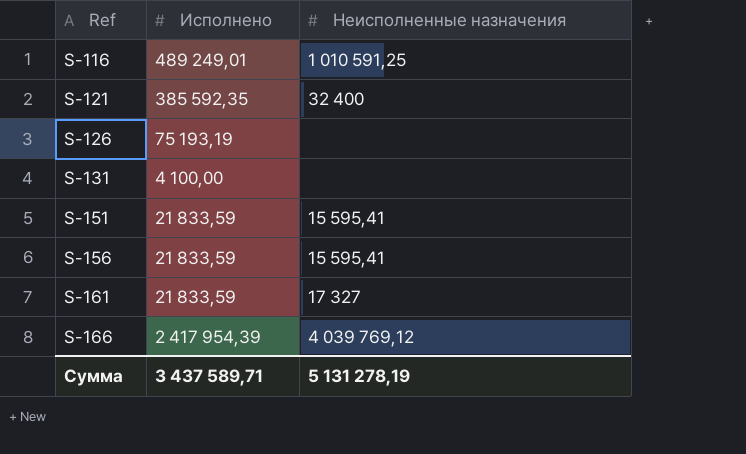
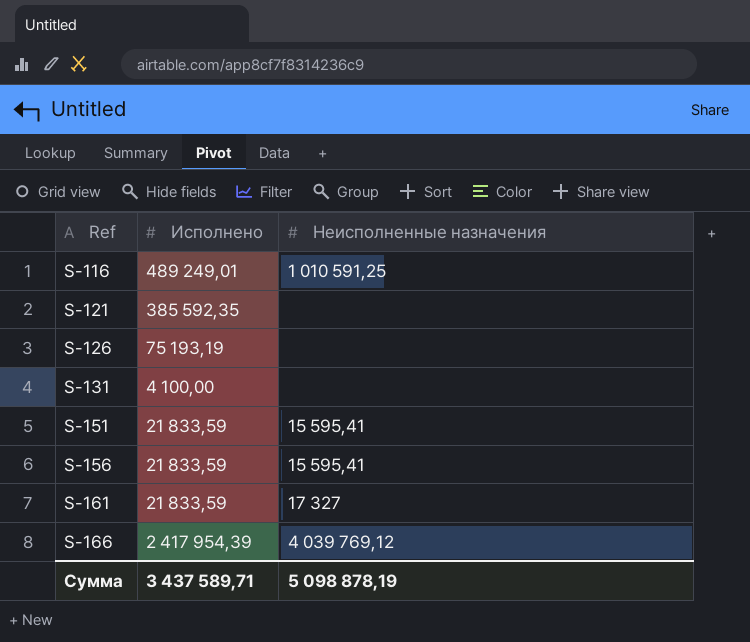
S-121 | Неисполненные назначения: 32 400 -> none
Сумма | Неисполненные назначения: 5 131 278,19 -> 5 098 878,19

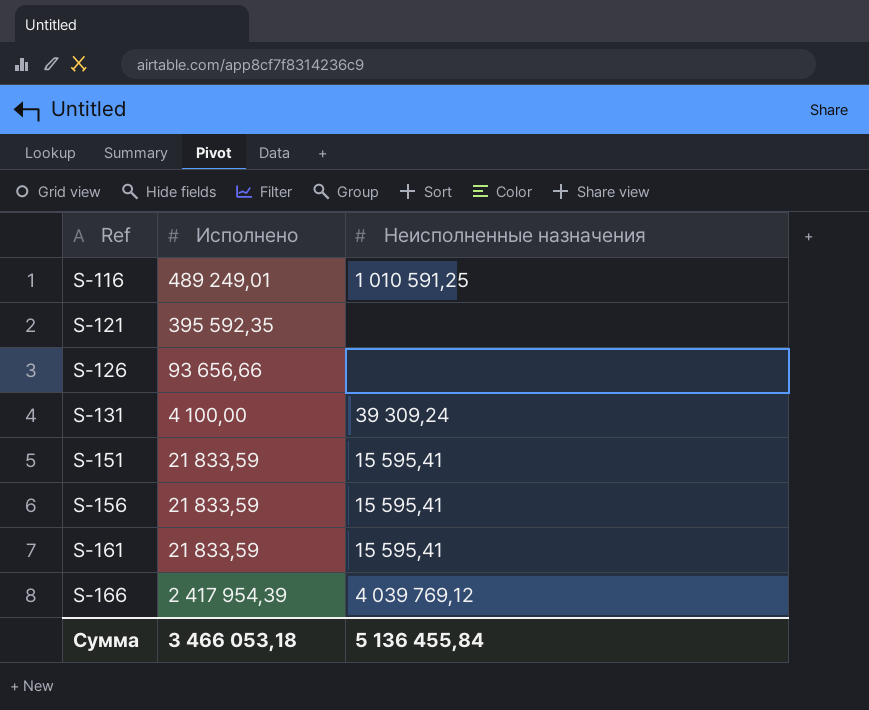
S-121 | Исполнено: 385 592,35 -> 395 592,35
S-126 | Исполнено: 75 193,19 -> 93 656,66
S-131 | Неисполненные назначения: none -> 39 309,24
S-161 | Неисполненные назначения: 17 327 -> 15 595,41
Сумма | Исполнено: 3 437 589,71 -> 3 466 053,18
Сумма | Неисполненные назначения: 5 098 878,19 -> 5 136 455,84

